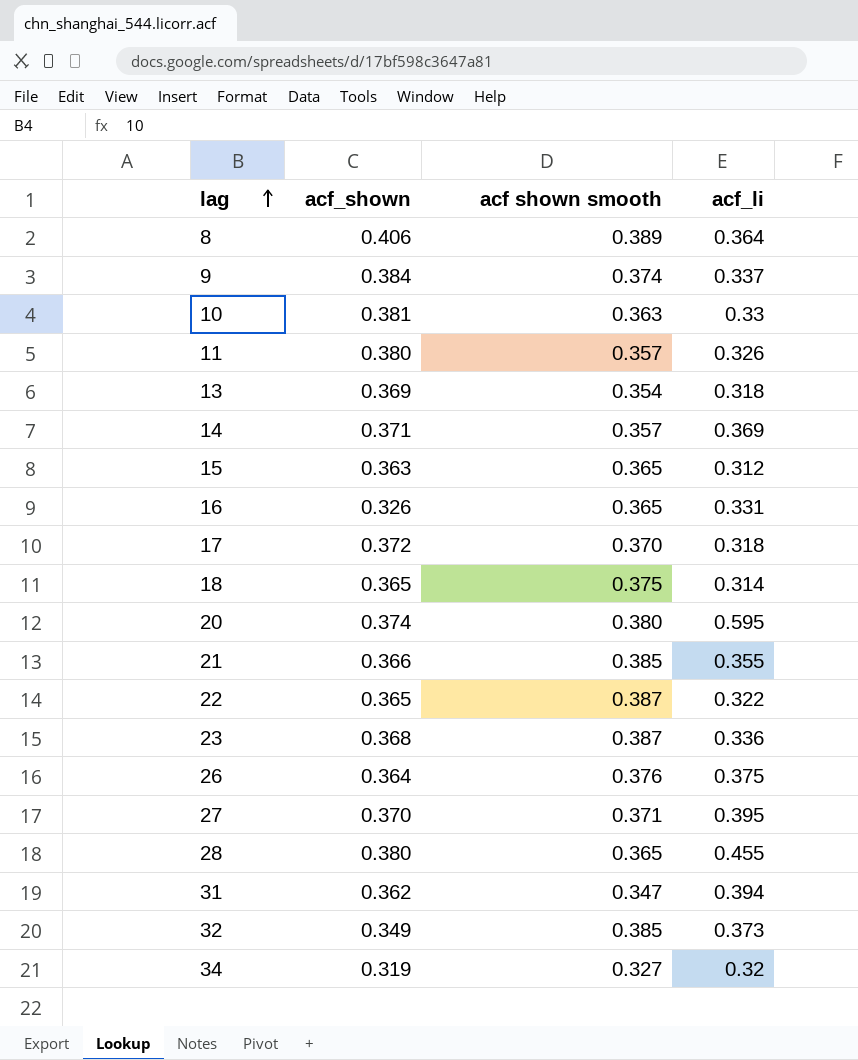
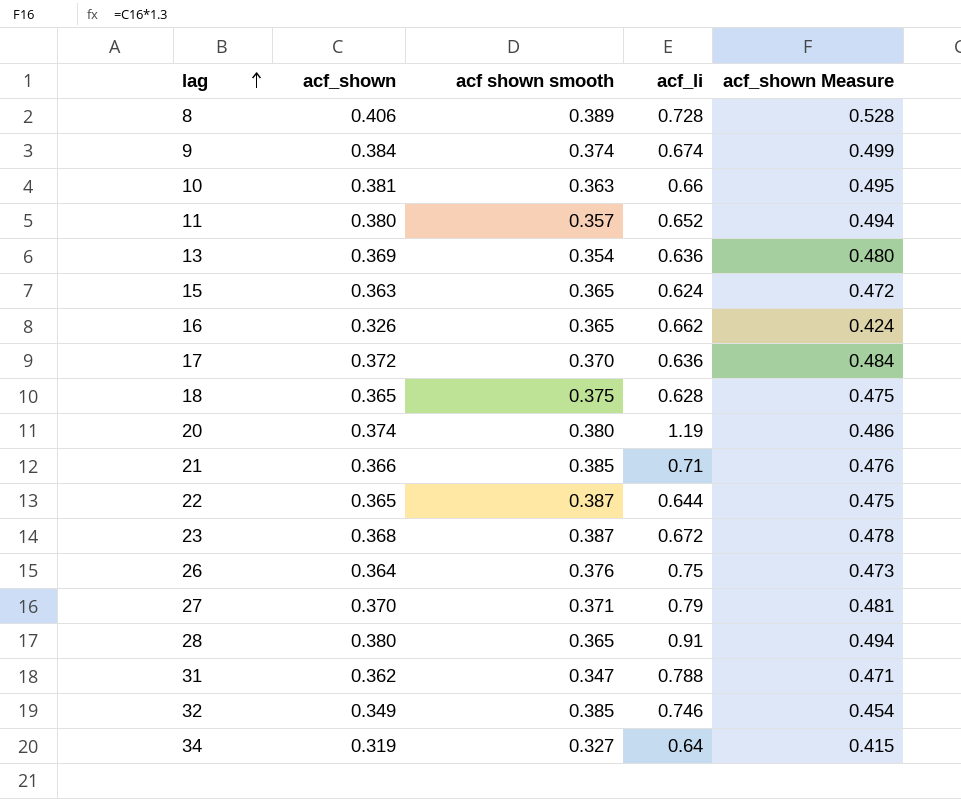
column acf_shown Measure | formula: none -> [acf_shown] * 1.3
row 14: 0.371 | 0.357 | 0.369 -> none
8 | acf_li: 0.364 -> 0.728
9 | acf_li: 0.337 -> 0.674
10 | acf_li: 0.33 -> 0.66
11 | acf_li: 0.326 -> 0.652
13 | acf_li: 0.318 -> 0.636
15 | acf_li: 0.312 -> 0.624
16 | acf_li: 0.331 -> 0.662
17 | acf_li: 0.318 -> 0.636
18 | acf_li: 0.314 -> 0.628
20 | acf_li: 0.595 -> 1.19
21 | acf_li: 0.355 -> 0.71
22 | acf_li: 0.322 -> 0.644
23 | acf_li: 0.336 -> 0.672
26 | acf_li: 0.375 -> 0.75
27 | acf_li: 0.395 -> 0.79
28 | acf_li: 0.455 -> 0.91
31 | acf_li: 0.394 -> 0.788
32 | acf_li: 0.373 -> 0.746
34 | acf_li: 0.32 -> 0.64

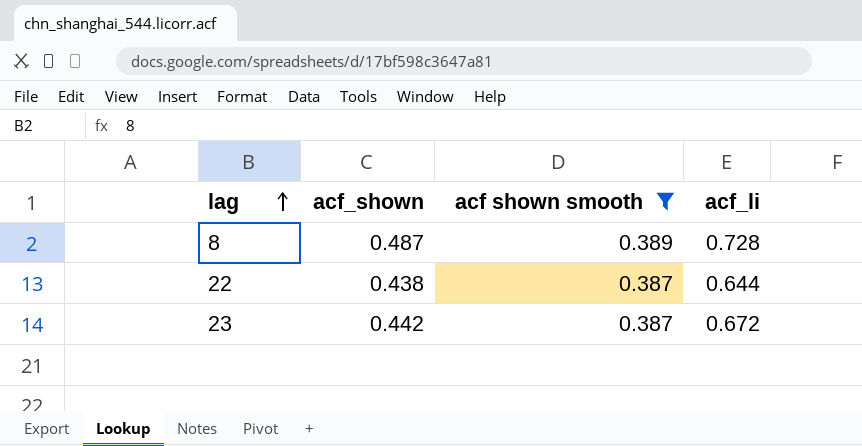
filter: none -> acf shown smooth >= 0.387
column acf_shown Measure | formula: [acf_shown] * 1.3 -> none
8 | acf_shown: 0.406 -> 0.487
22 | acf_shown: 0.365 -> 0.438
23 | acf_shown: 0.368 -> 0.442

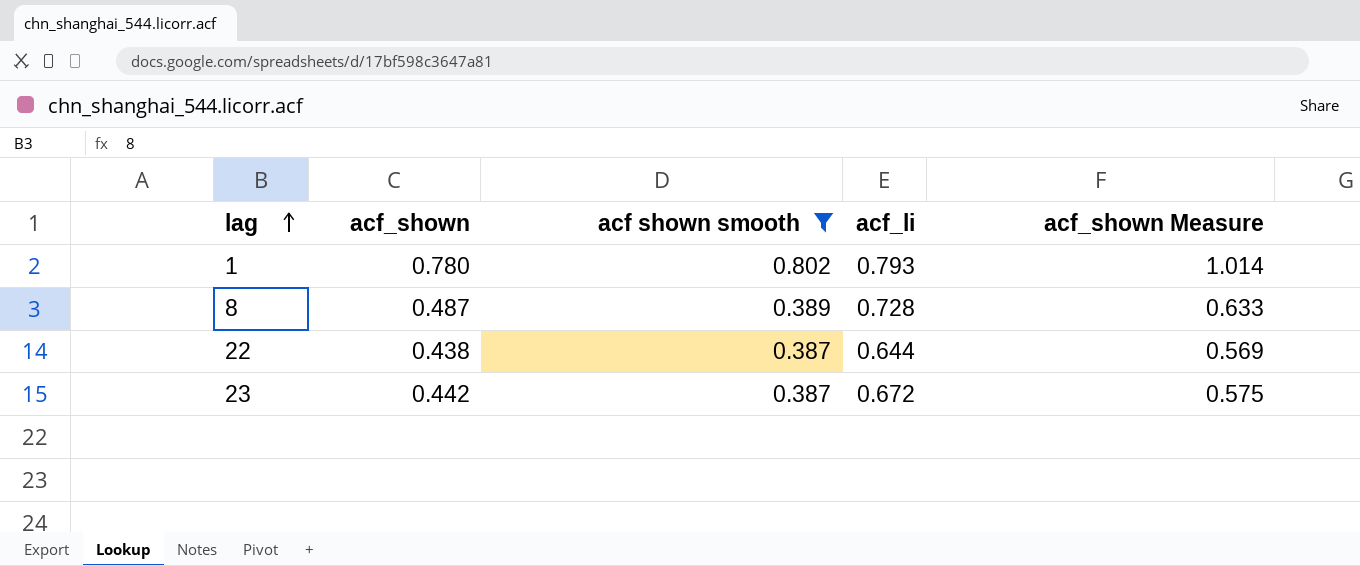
column acf_shown Measure | formula: none -> [acf_shown] * 1.3
row 1: none -> 0.780 | 0.802 | 0.793 | 1.014

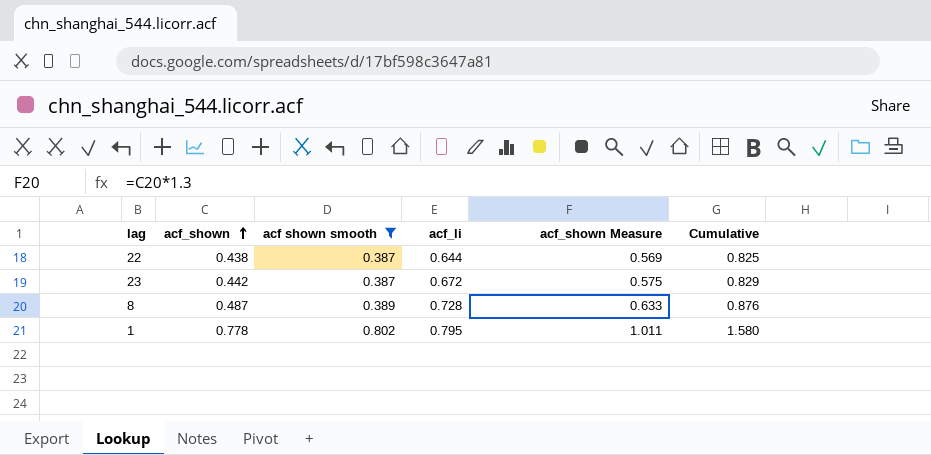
row order: lag ascending -> acf_shown ascending
column Cumulative | formula: none -> [acf_shown] + [acf shown smooth]
1 | acf_shown: 0.780 -> 0.778
1 | acf_li: 0.793 -> 0.795
1 | acf_shown Measure: 1.014 -> 1.011

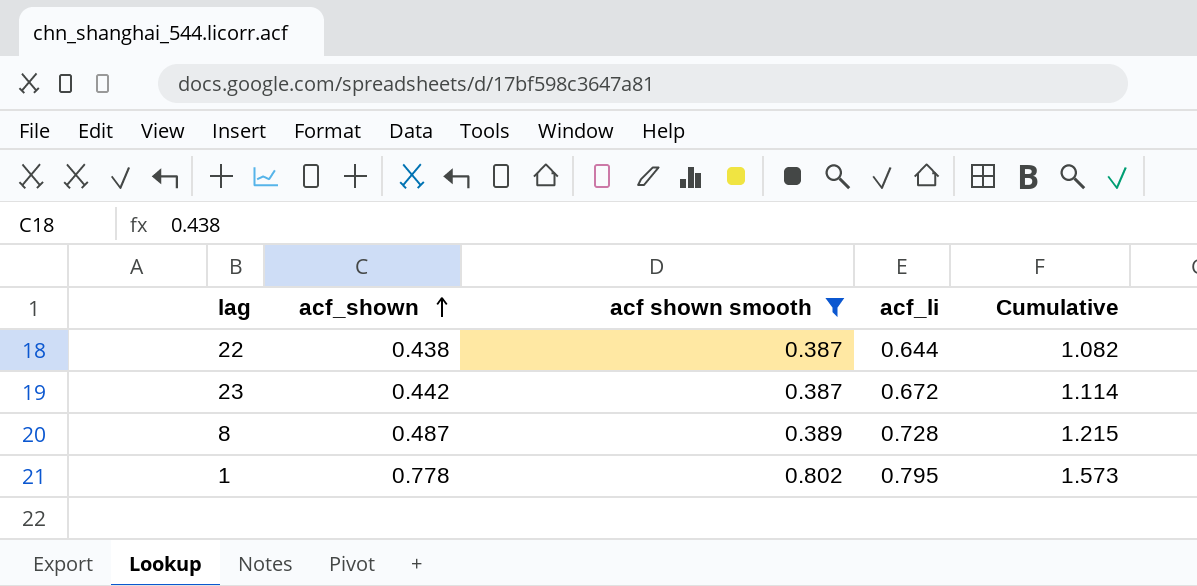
column acf_shown Measure | formula: [acf_shown] * 1.3 -> none
column Cumulative | formula: [acf_shown] + [acf shown smooth] -> [acf_shown] + [acf_li]

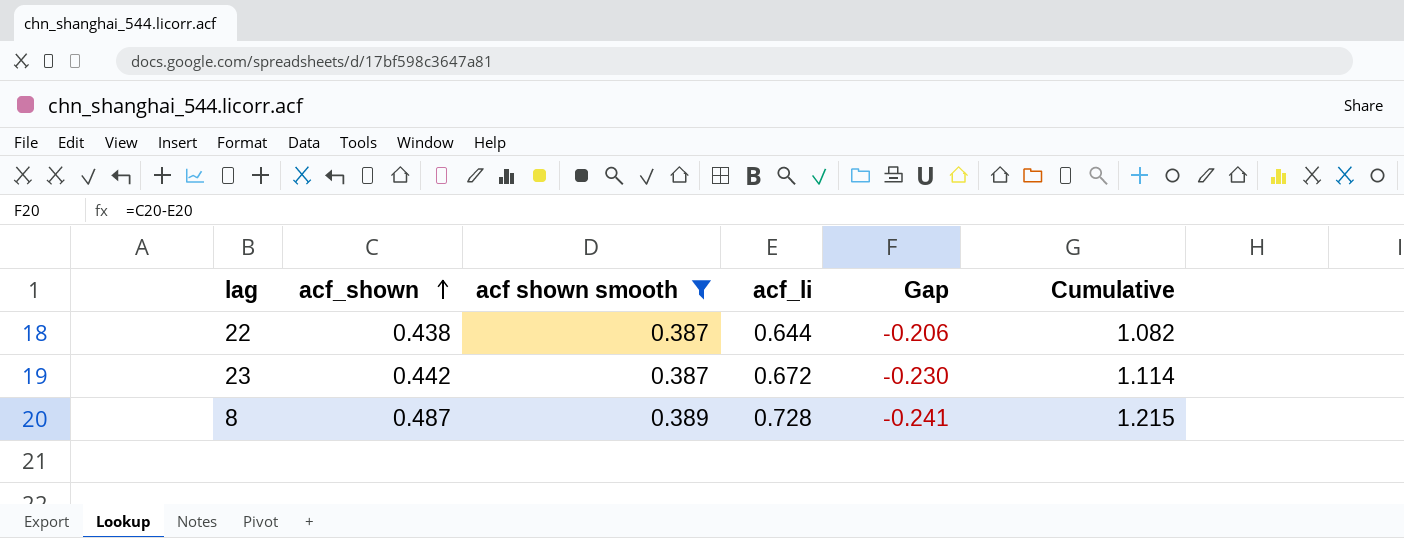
column Gap | formula: none -> [acf_shown] - [acf_li]
row 1: 0.778 | 0.802 | 0.795 | 1.573 -> none

